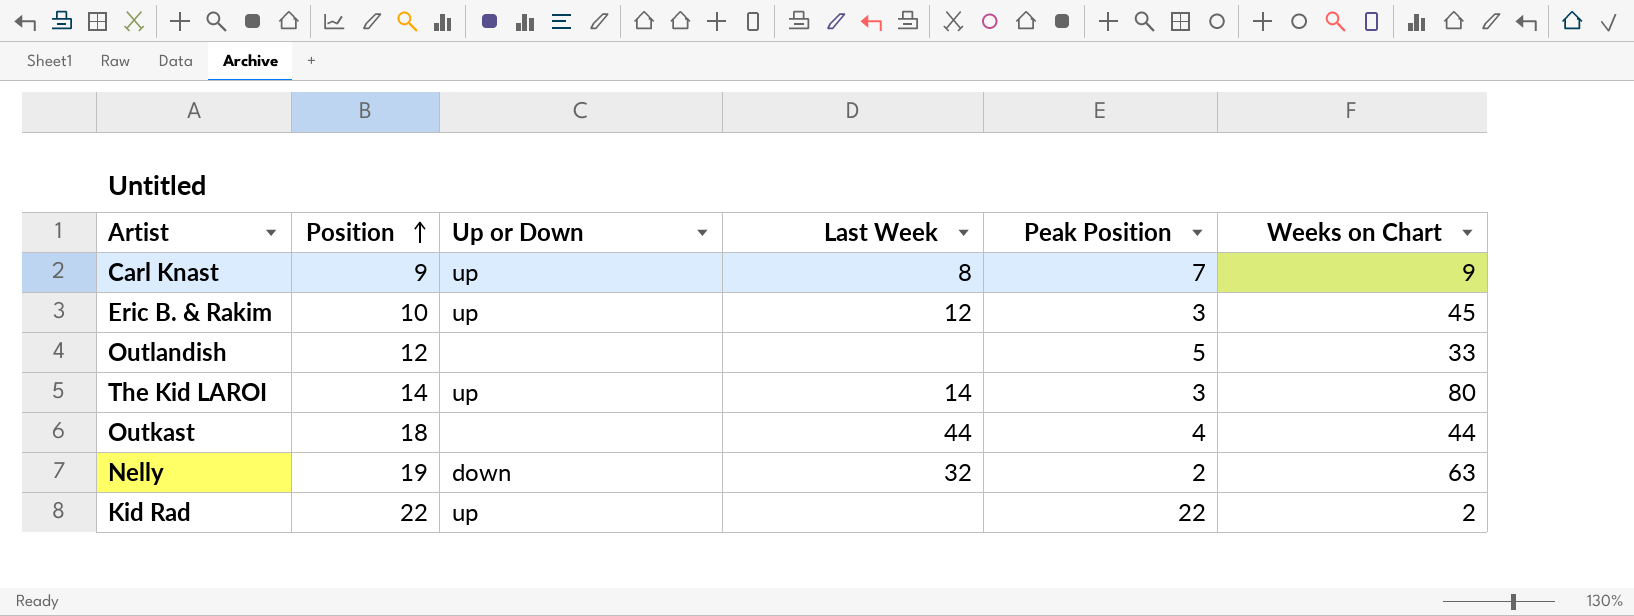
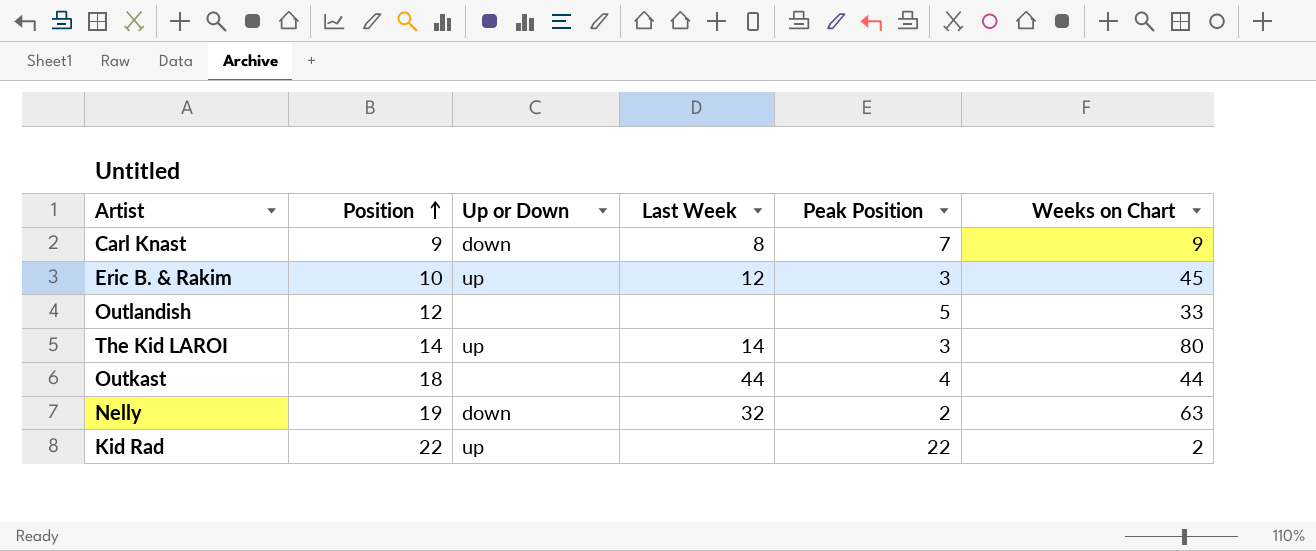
Carl Knast | Up or Down: up -> down

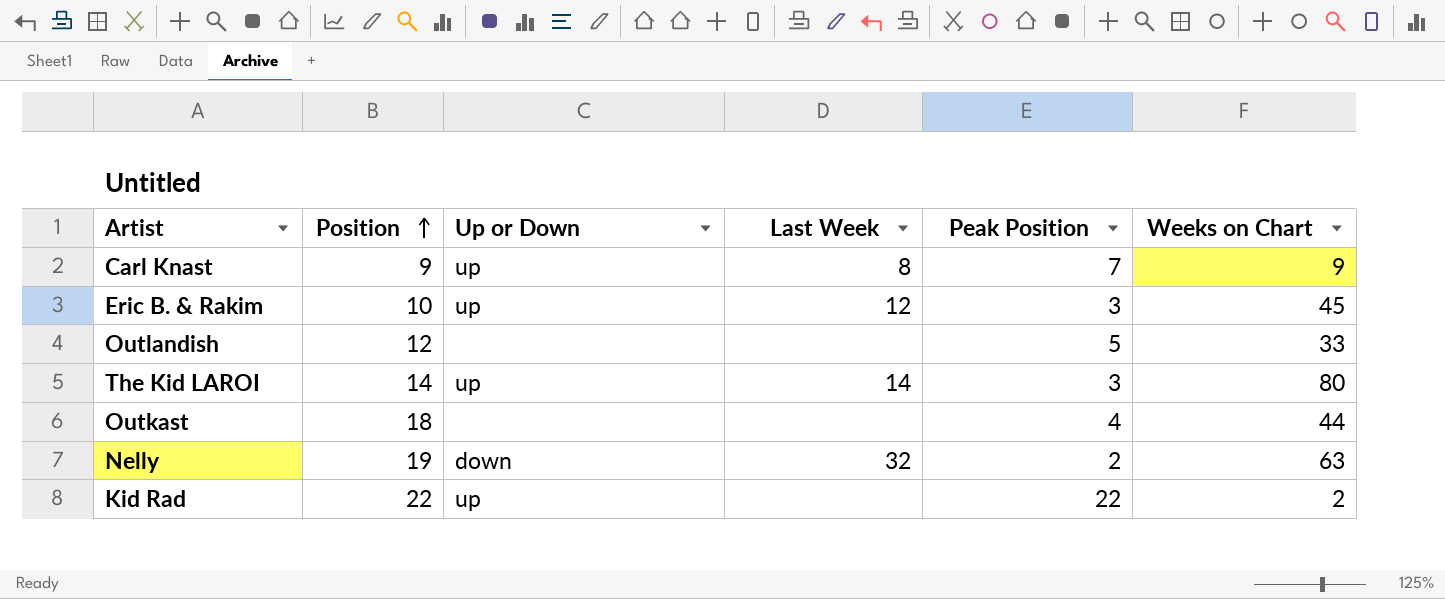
Carl Knast | Up or Down: down -> up
Outkast | Last Week: 44 -> none

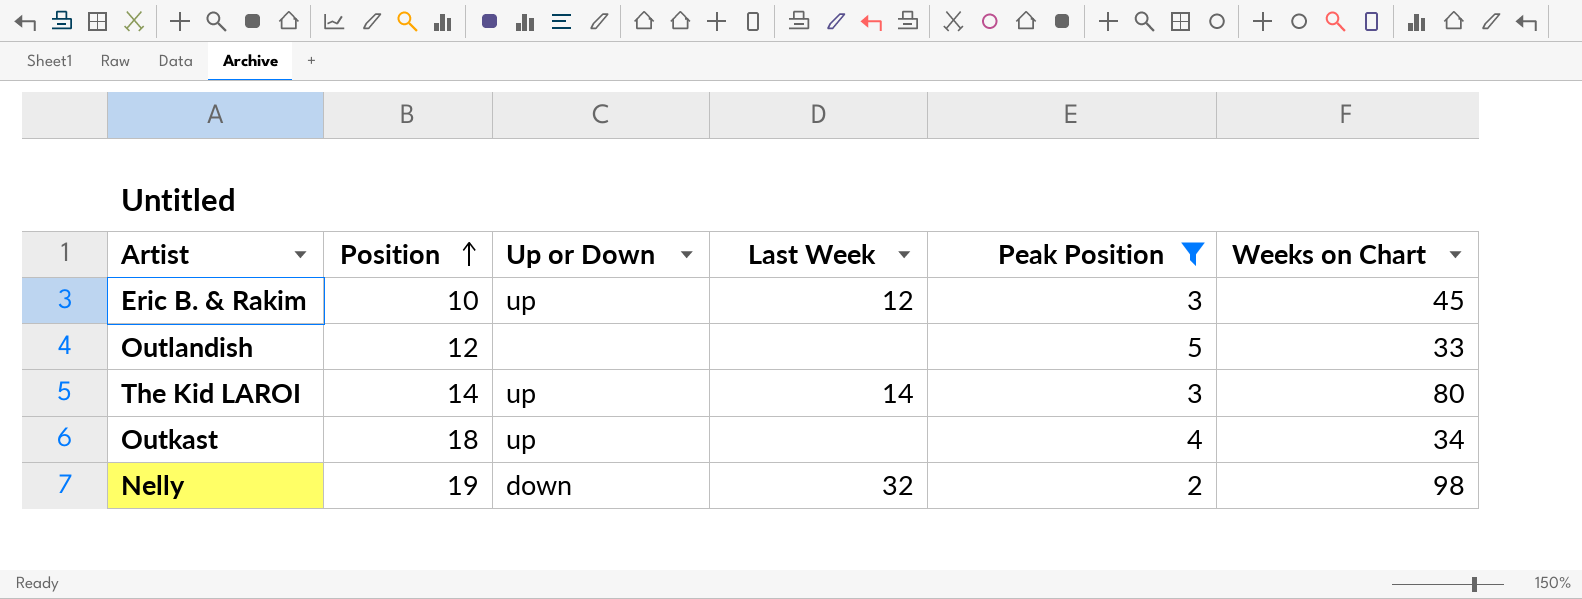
filter: none -> Peak Position <= 5
Outkast | Up or Down: none -> up
Outkast | Weeks on Chart: 44 -> 34
Nelly | Weeks on Chart: 63 -> 98

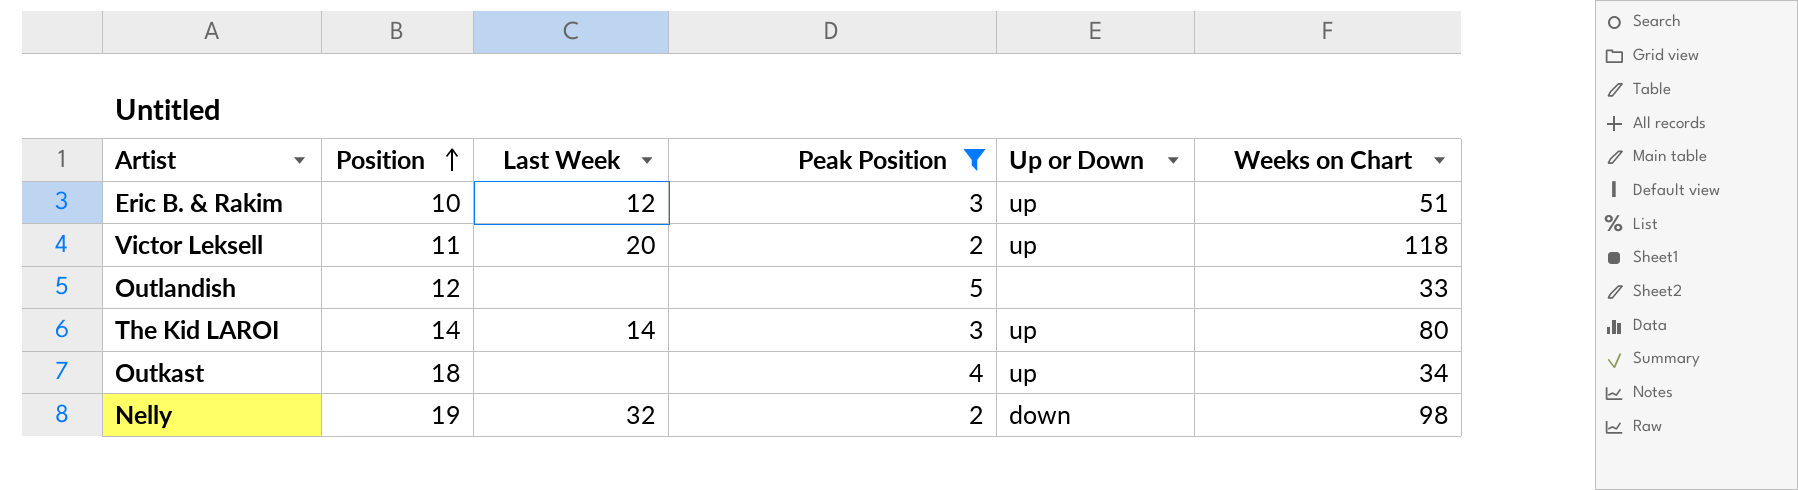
column Up or Down | position: 3 -> 5
Eric B. & Rakim | Weeks on Chart: 45 -> 51
row Victor Leksell: none -> 11 | 20 | 2 | up | 118

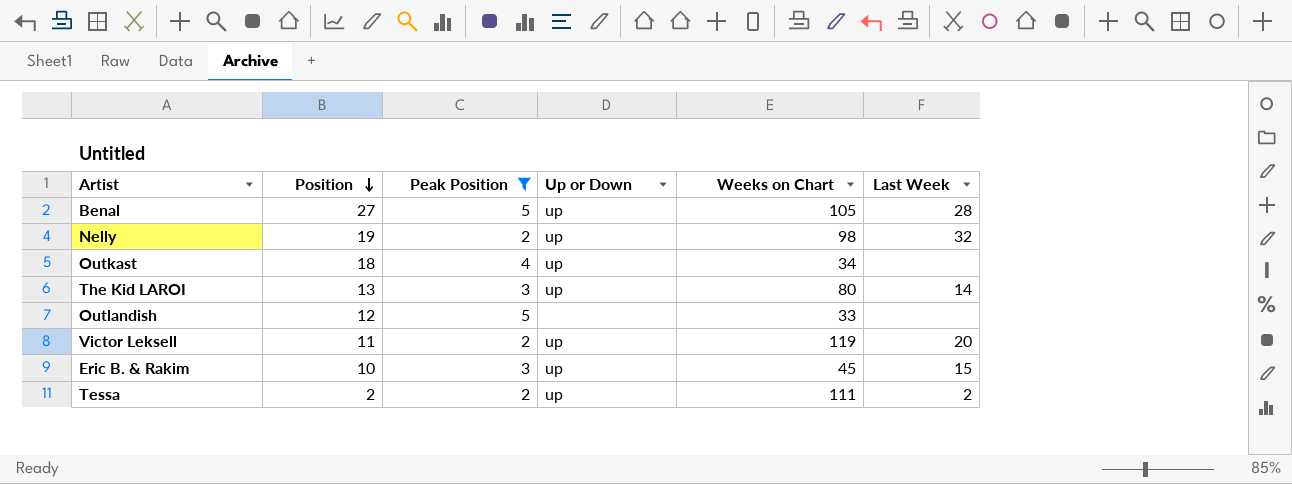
row order: Position ascending -> Position descending
column Last Week | position: 3 -> 6
row Benal: none -> 27 | 5 | up | 105 | 28
Nelly | Up or Down: down -> up
The Kid LAROI | Position: 14 -> 13
Victor Leksell | Weeks on Chart: 118 -> 119
Eric B. & Rakim | Weeks on Chart: 51 -> 45
Eric B. & Rakim | Last Week: 12 -> 15
row Tessa: none -> 2 | 2 | up | 111 | 2

